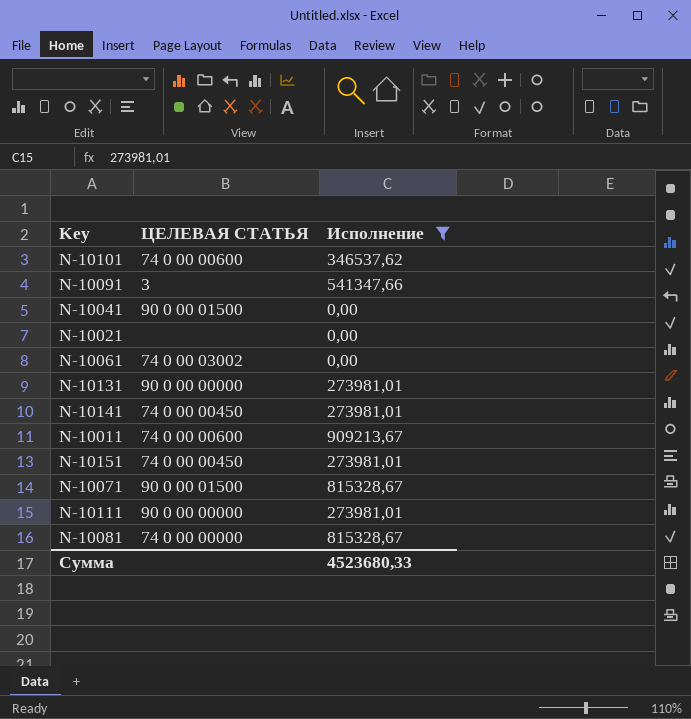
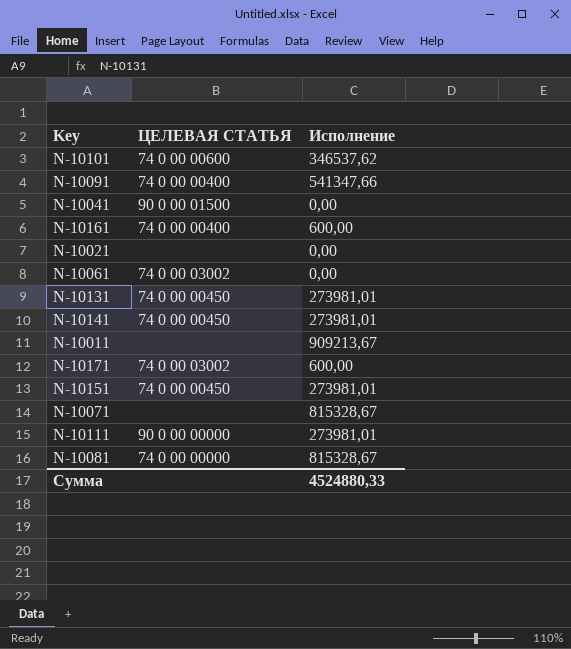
filter: Исполнение != 600,00 -> none
N-10091 | ЦЕЛЕВАЯ СТАТЬЯ: 3 -> 74 0 00 00400
N-10131 | ЦЕЛЕВАЯ СТАТЬЯ: 90 0 00 00000 -> 74 0 00 00450
N-10011 | ЦЕЛЕВАЯ СТАТЬЯ: 74 0 00 00600 -> none
N-10071 | ЦЕЛЕВАЯ СТАТЬЯ: 90 0 00 01500 -> none
Сумма | Исполнение: 4523680,33 -> 4524880,33

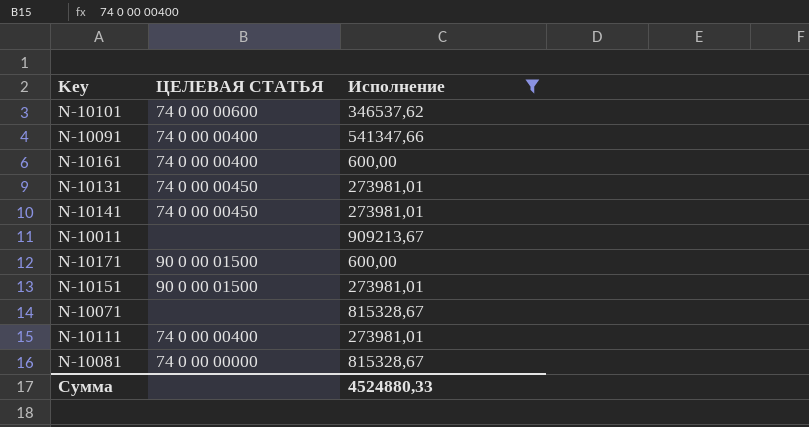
filter: none -> Исполнение != 0,00
N-10171 | ЦЕЛЕВАЯ СТАТЬЯ: 74 0 00 03002 -> 90 0 00 01500
N-10151 | ЦЕЛЕВАЯ СТАТЬЯ: 74 0 00 00450 -> 90 0 00 01500
N-10111 | ЦЕЛЕВАЯ СТАТЬЯ: 90 0 00 00000 -> 74 0 00 00400

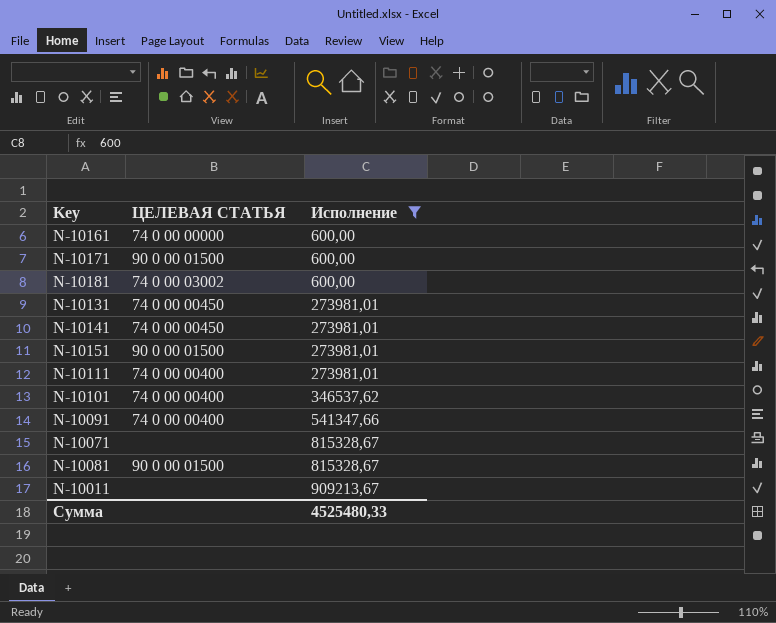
row order: none -> Исполнение ascending
N-10161 | ЦЕЛЕВАЯ СТАТЬЯ: 74 0 00 00400 -> 74 0 00 00000
row N-10181: none -> 74 0 00 03002 | 600,00
N-10101 | ЦЕЛЕВАЯ СТАТЬЯ: 74 0 00 00600 -> 74 0 00 00400
N-10081 | ЦЕЛЕВАЯ СТАТЬЯ: 74 0 00 00000 -> 90 0 00 01500
Сумма | Исполнение: 4524880,33 -> 4525480,33

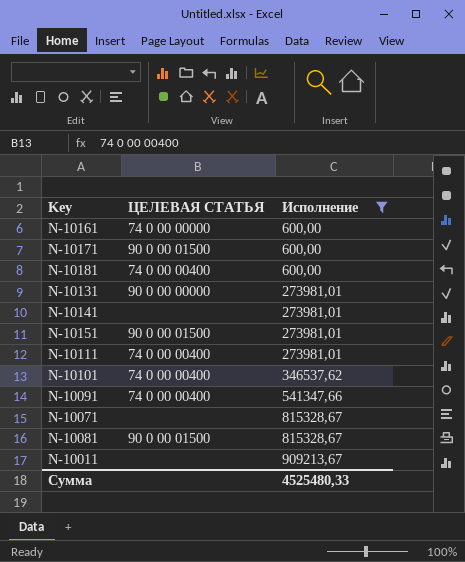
N-10181 | ЦЕЛЕВАЯ СТАТЬЯ: 74 0 00 03002 -> 74 0 00 00400
N-10131 | ЦЕЛЕВАЯ СТАТЬЯ: 74 0 00 00450 -> 90 0 00 00000
N-10141 | ЦЕЛЕВАЯ СТАТЬЯ: 74 0 00 00450 -> none

